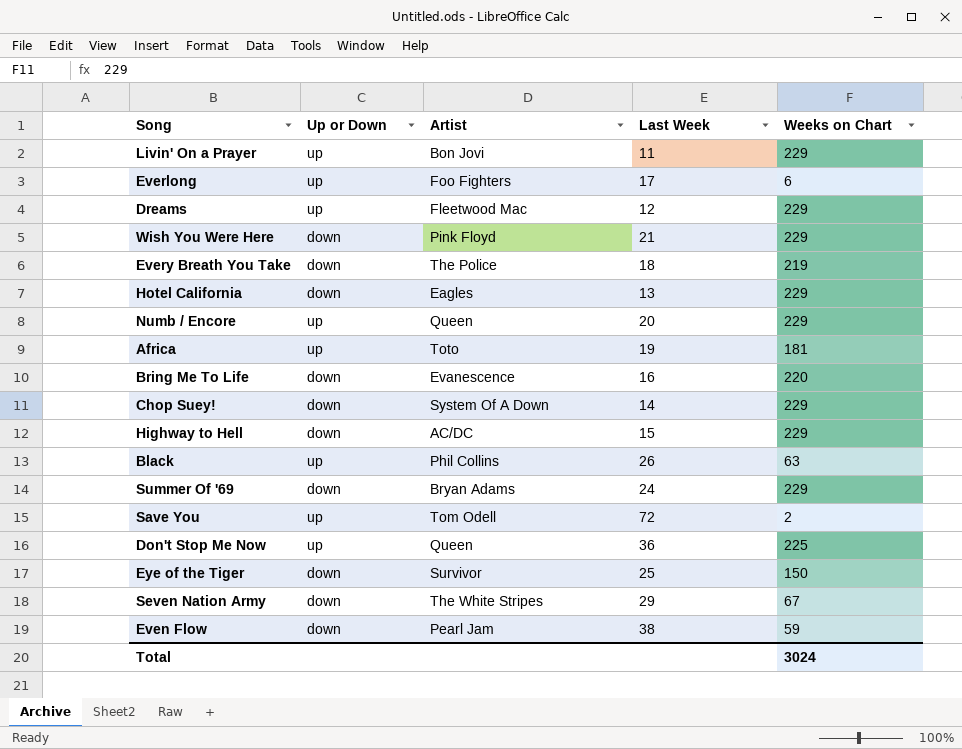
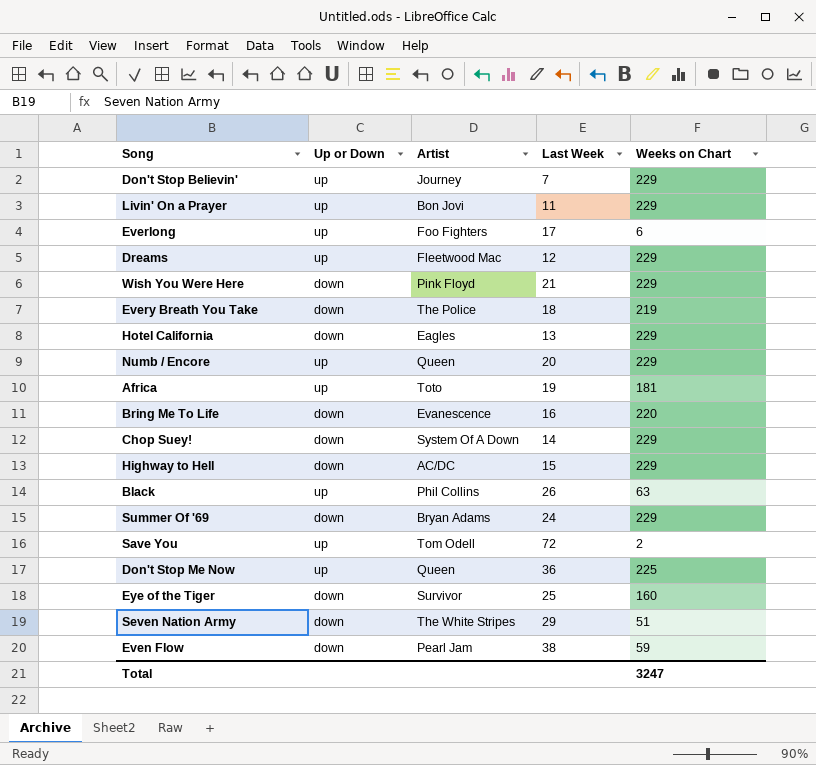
row Don't Stop Believin': none -> up | Journey | 7 | 229
Eye of the Tiger | Weeks on Chart: 150 -> 160
Seven Nation Army | Weeks on Chart: 67 -> 51
Total | Weeks on Chart: 3024 -> 3247

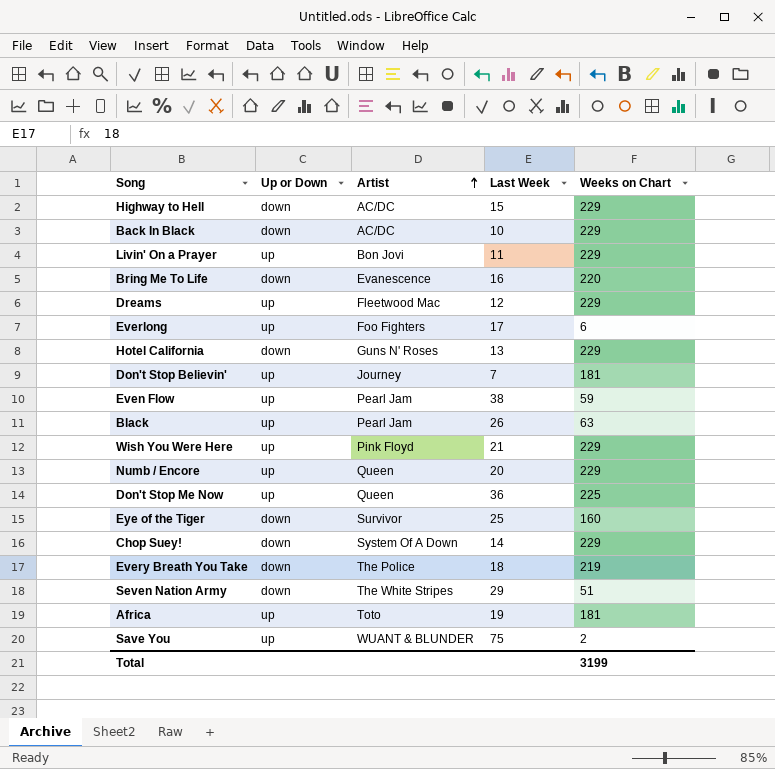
row order: none -> Artist ascending
row Summer Of '69: down | Bryan Adams | 24 | 229 -> none
row Back In Black: none -> down | AC/DC | 10 | 229
Hotel California | Artist: Eagles -> Guns N' Roses
Don't Stop Believin' | Weeks on Chart: 229 -> 181
Even Flow | Up or Down: down -> up
Black | Artist: Phil Collins -> Pearl Jam
Wish You Were Here | Up or Down: down -> up
Save You | Artist: Tom Odell -> WUANT & BLUNDER
Save You | Last Week: 72 -> 75
Total | Weeks on Chart: 3247 -> 3199

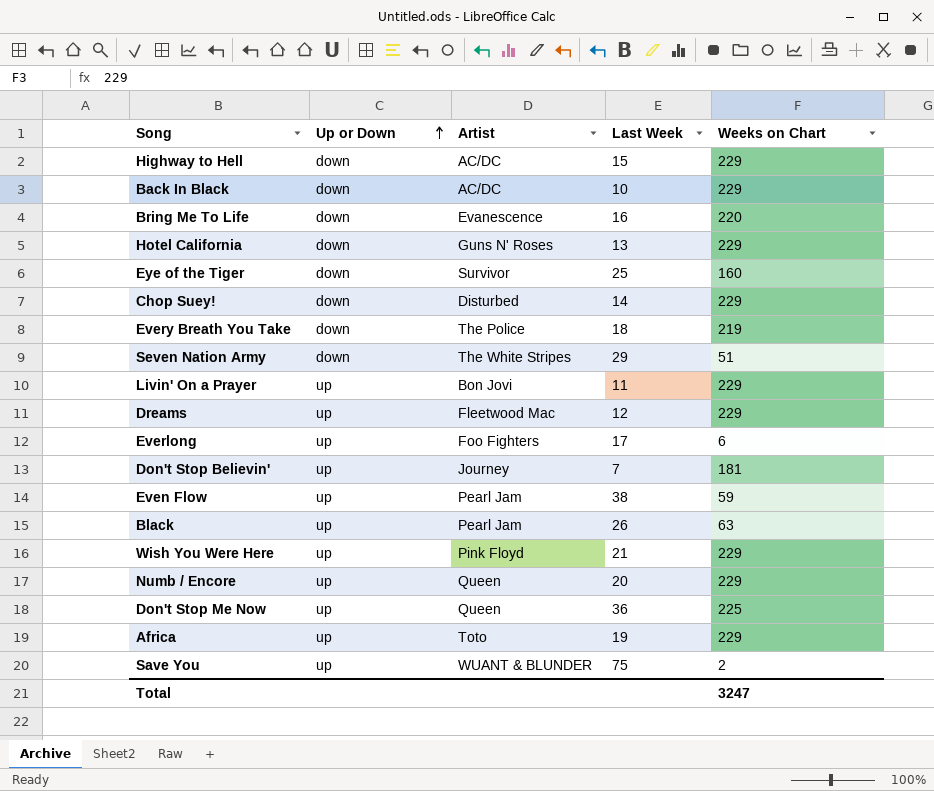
row order: Artist ascending -> Up or Down ascending
Chop Suey! | Artist: System Of A Down -> Disturbed
Africa | Weeks on Chart: 181 -> 229
Total | Weeks on Chart: 3199 -> 3247

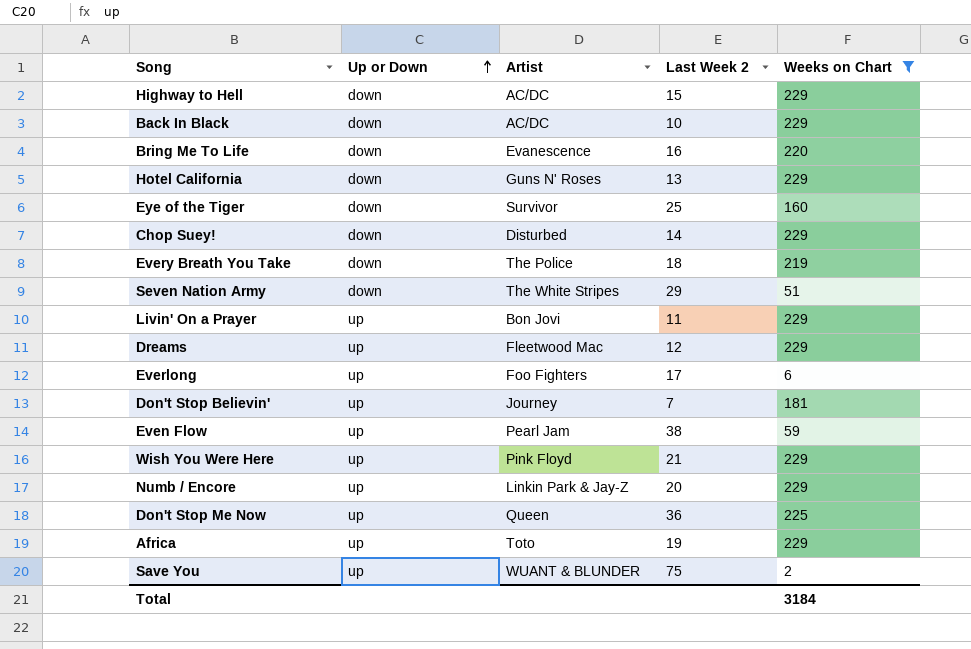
filter: none -> Weeks on Chart != 63
column name: Last Week -> Last Week 2
Numb / Encore | Artist: Queen -> Linkin Park & Jay-Z
Total | Weeks on Chart: 3247 -> 3184

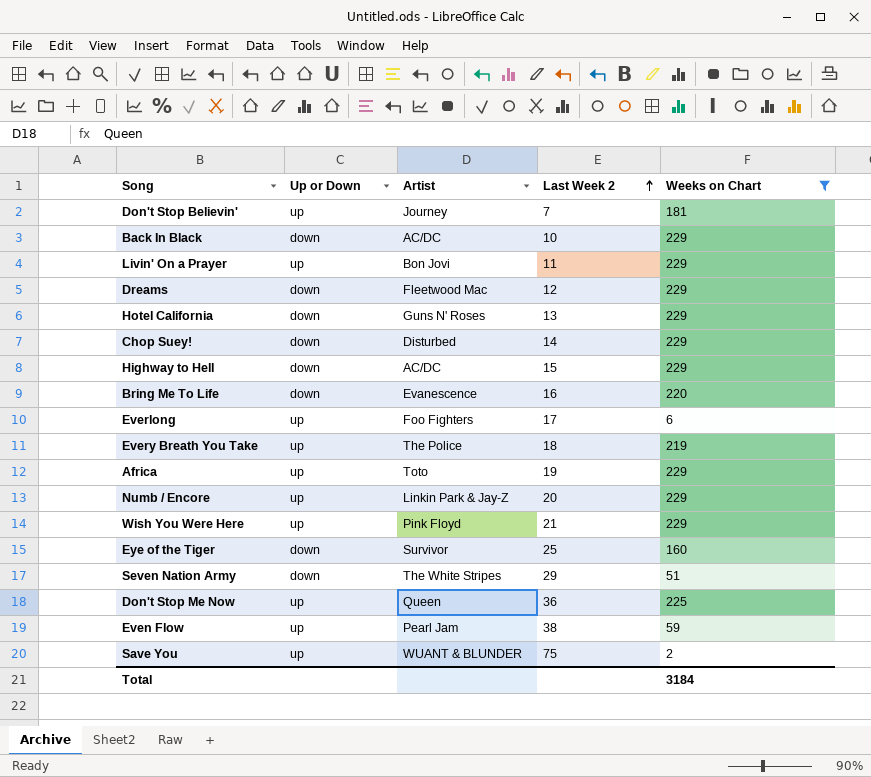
row order: Up or Down ascending -> Last Week 2 ascending
Dreams | Up or Down: up -> down
Every Breath You Take | Up or Down: down -> up

